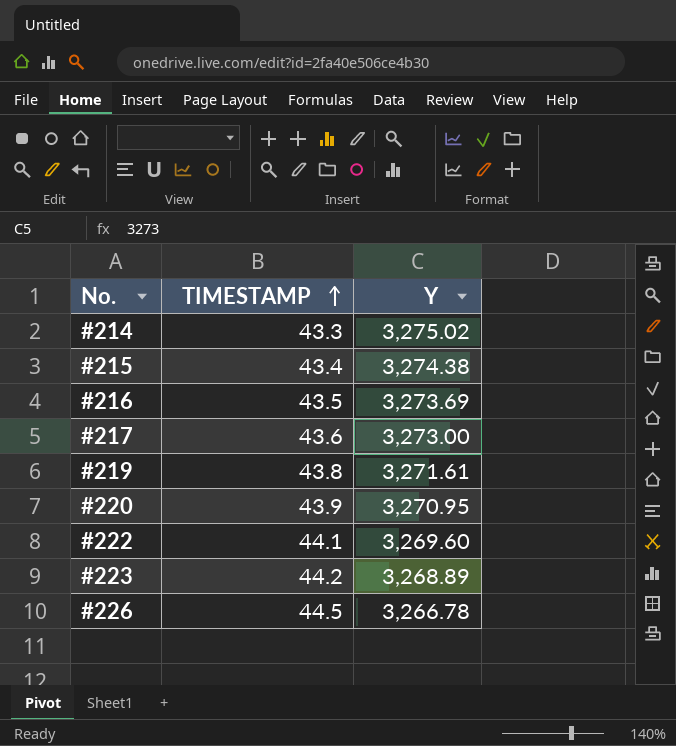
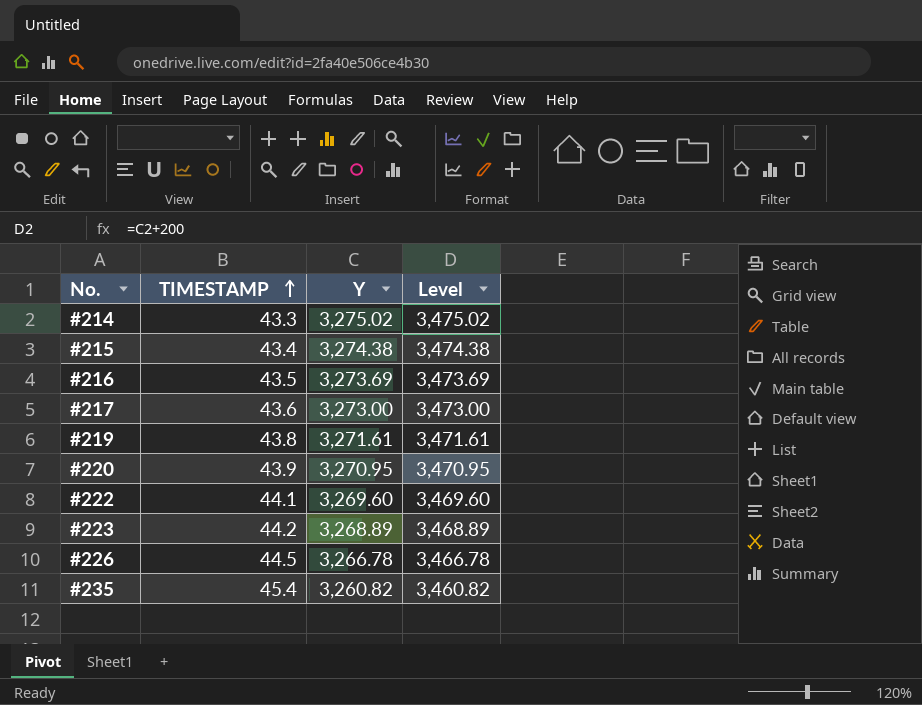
column Level | formula: none -> [Y] + 200
row #235: none -> 45.4 | 3,260.82 | 3,460.82

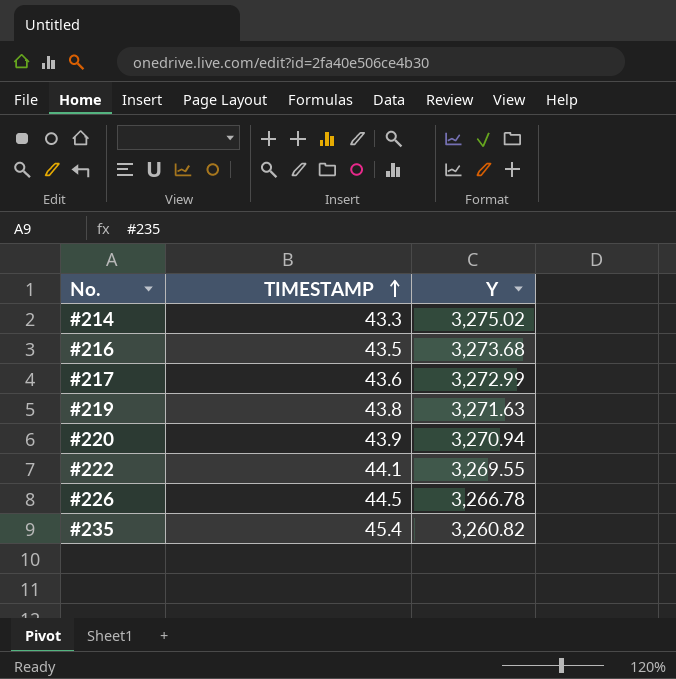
column Level | formula: [Y] + 200 -> none
row #215: 43.4 | 3,274.38 | 3,474.38 -> none
row #223: 44.2 | 3,268.89 | 3,468.89 -> none
#216 | Y: 3,273.69 -> 3,273.68
#217 | Y: 3,273.00 -> 3,272.99
#219 | Y: 3,271.61 -> 3,271.63
#220 | Y: 3,270.95 -> 3,270.94
#222 | Y: 3,269.60 -> 3,269.55

